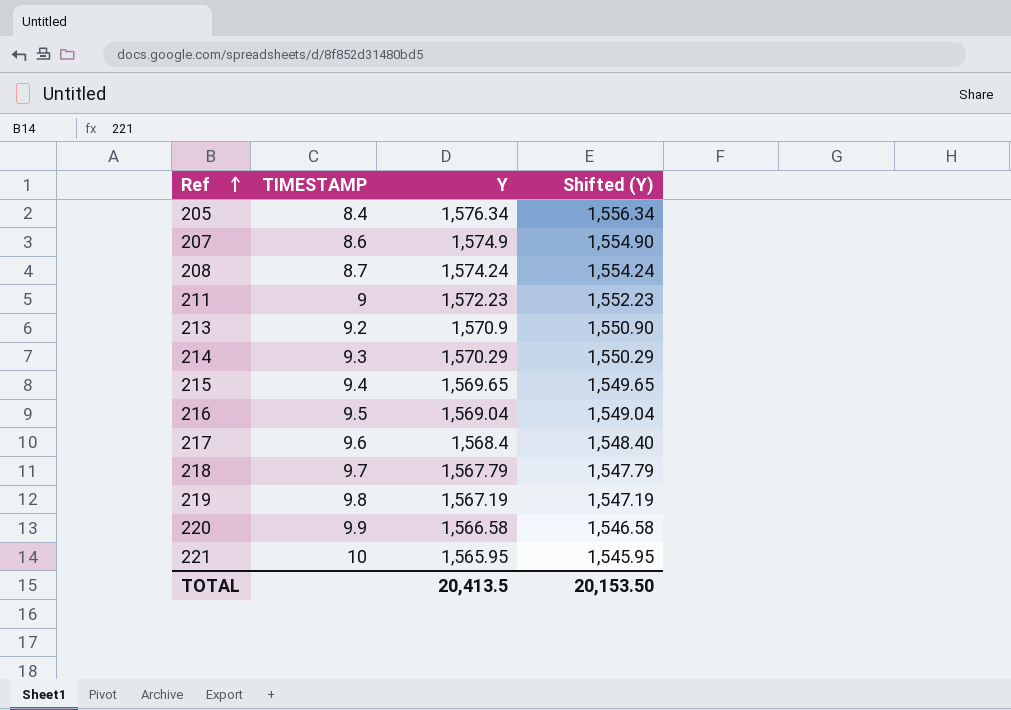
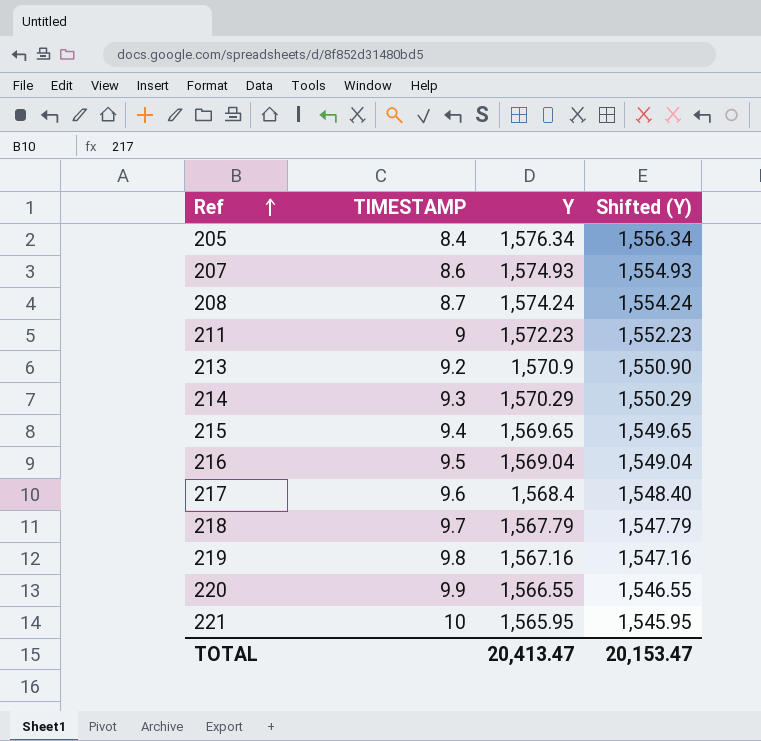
207 | Y: 1,574.9 -> 1,574.93
207 | Shifted (Y): 1,554.90 -> 1,554.93
219 | Y: 1,567.19 -> 1,567.16
219 | Shifted (Y): 1,547.19 -> 1,547.16
220 | Y: 1,566.58 -> 1,566.55
220 | Shifted (Y): 1,546.58 -> 1,546.55
TOTAL | Y: 20,413.5 -> 20,413.47
TOTAL | Shifted (Y): 20,153.50 -> 20,153.47

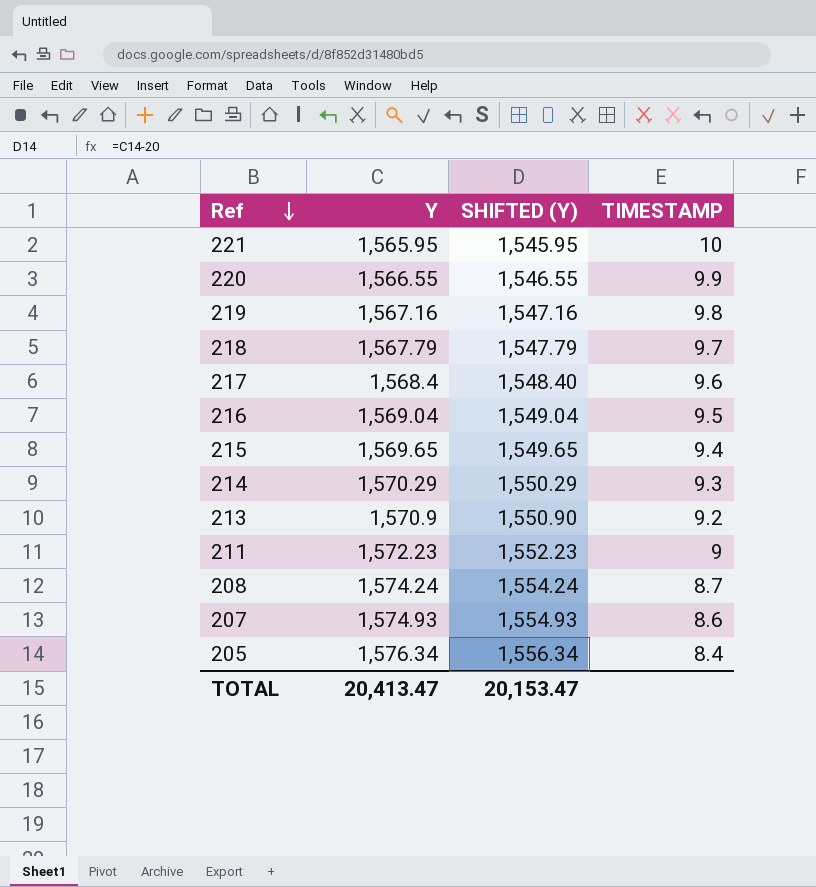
row order: Ref ascending -> Ref descending
column name: Shifted (Y) -> SHIFTED (Y)
column TIMESTAMP | position: 2 -> 4

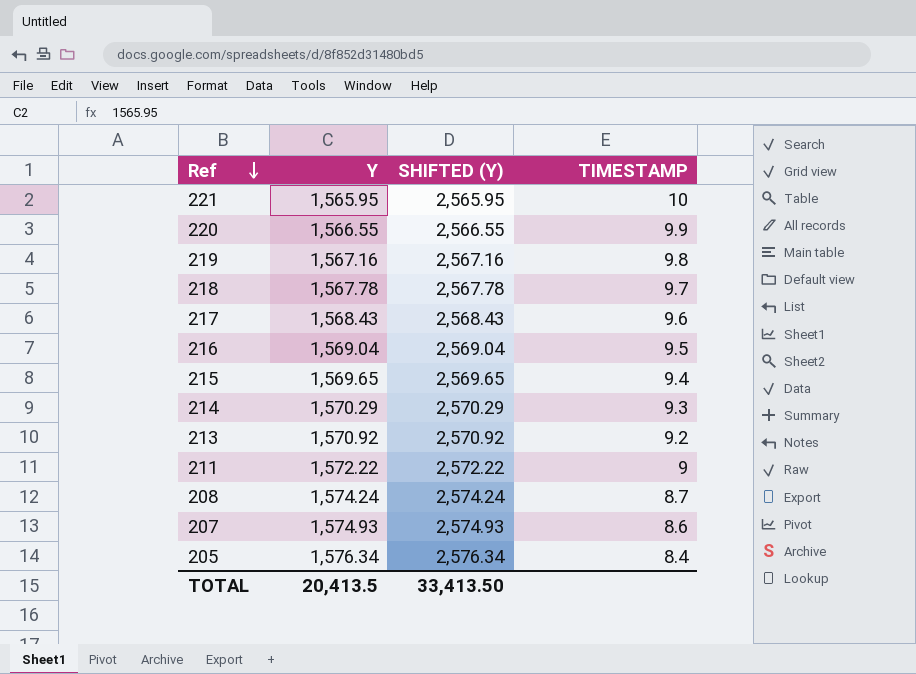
column SHIFTED (Y) | formula: [Y] - 20 -> [Y] + 1000
218 | Y: 1,567.79 -> 1,567.78
217 | Y: 1,568.4 -> 1,568.43
213 | Y: 1,570.9 -> 1,570.92
211 | Y: 1,572.23 -> 1,572.22
TOTAL | Y: 20,413.47 -> 20,413.5
TOTAL | SHIFTED (Y): 20,153.47 -> 33,413.50

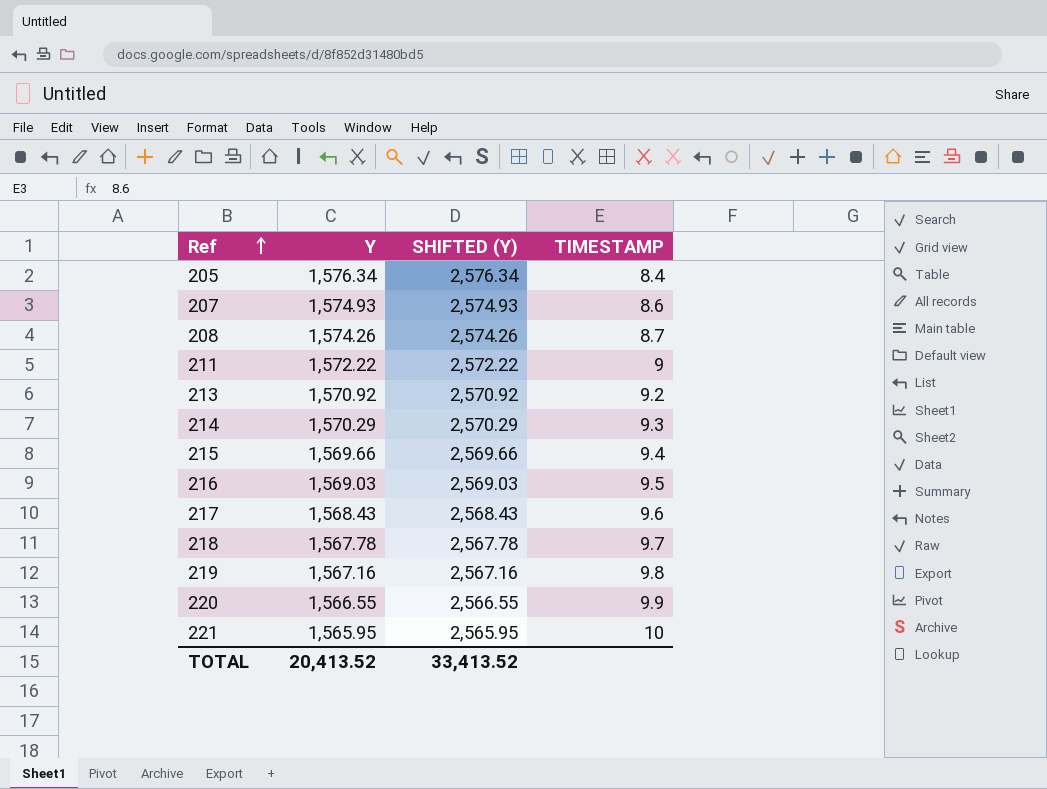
row order: Ref descending -> Ref ascending
208 | Y: 1,574.24 -> 1,574.26
208 | SHIFTED (Y): 2,574.24 -> 2,574.26
215 | Y: 1,569.65 -> 1,569.66
215 | SHIFTED (Y): 2,569.65 -> 2,569.66
216 | Y: 1,569.04 -> 1,569.03
216 | SHIFTED (Y): 2,569.04 -> 2,569.03
TOTAL | Y: 20,413.5 -> 20,413.52
TOTAL | SHIFTED (Y): 33,413.50 -> 33,413.52

